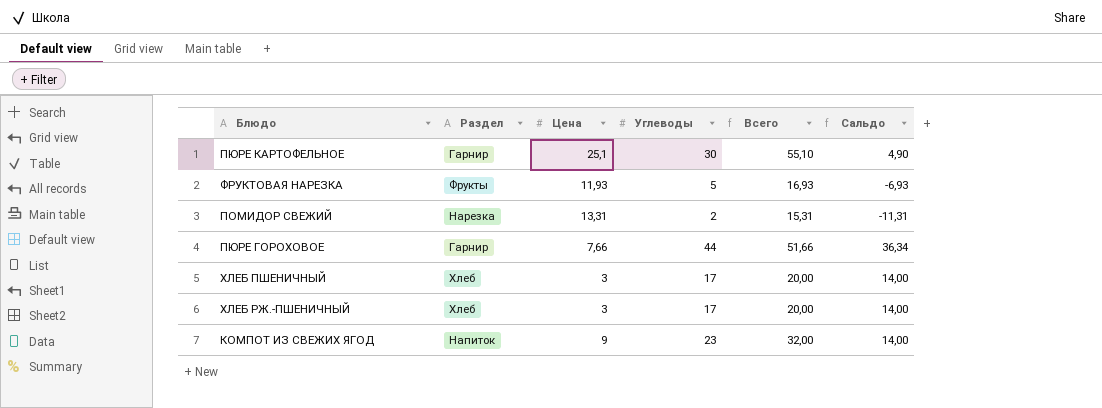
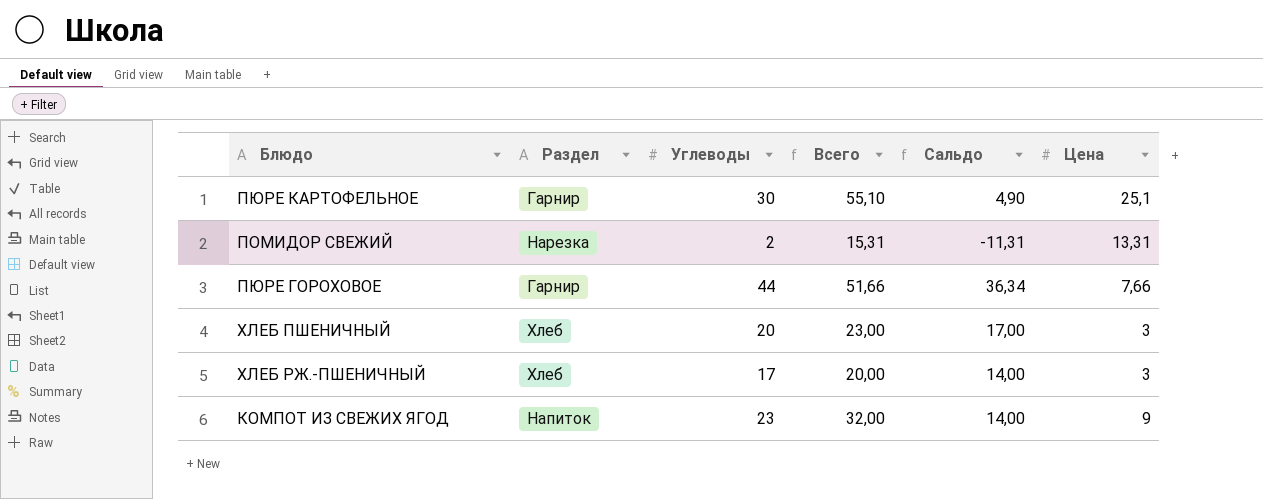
column Цена | position: 3 -> 6
row ФРУКТОВАЯ НАРЕЗКА: Фрукты | 11,93 | 5 | 16,93 | -6,93 -> none
ХЛЕБ ПШЕНИЧНЫЙ | Углеводы: 17 -> 20
ХЛЕБ ПШЕНИЧНЫЙ | Всего: 20,00 -> 23,00
ХЛЕБ ПШЕНИЧНЫЙ | Сальдо: 14,00 -> 17,00

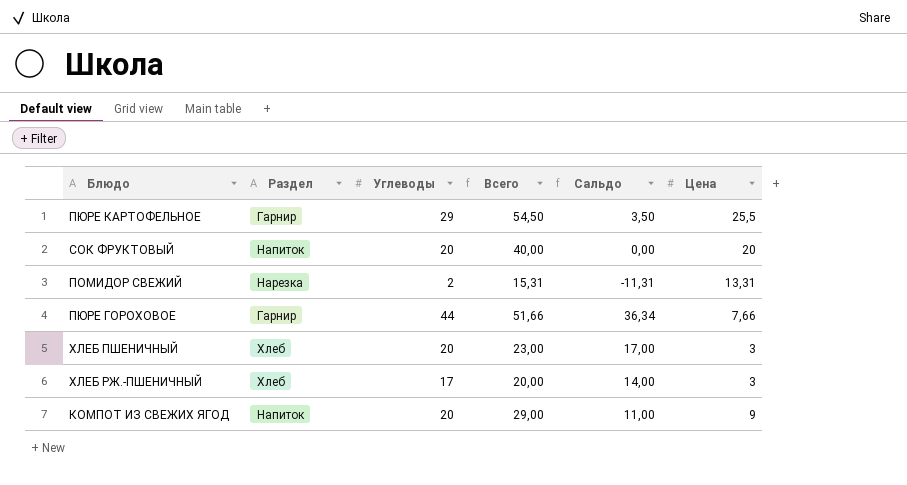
ПЮРЕ КАРТОФЕЛЬНОЕ | Углеводы: 30 -> 29
ПЮРЕ КАРТОФЕЛЬНОЕ | Всего: 55,10 -> 54,50
ПЮРЕ КАРТОФЕЛЬНОЕ | Сальдо: 4,90 -> 3,50
ПЮРЕ КАРТОФЕЛЬНОЕ | Цена: 25,1 -> 25,5
row СОК ФРУКТОВЫЙ: none -> Напиток | 20 | 40,00 | 0,00 | 20
КОМПОТ ИЗ СВЕЖИХ ЯГОД | Углеводы: 23 -> 20
КОМПОТ ИЗ СВЕЖИХ ЯГОД | Всего: 32,00 -> 29,00
КОМПОТ ИЗ СВЕЖИХ ЯГОД | Сальдо: 14,00 -> 11,00

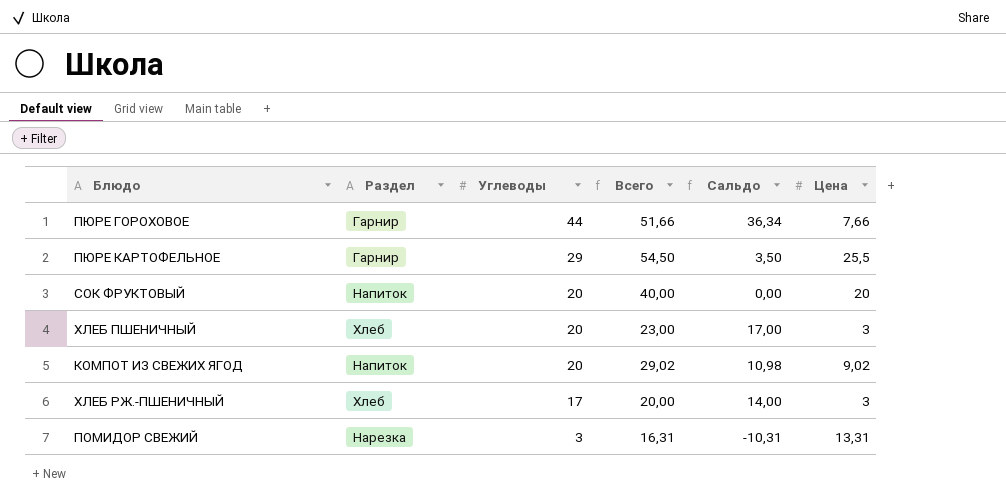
row order: none -> Углеводы descending
КОМПОТ ИЗ СВЕЖИХ ЯГОД | Всего: 29,00 -> 29,02
КОМПОТ ИЗ СВЕЖИХ ЯГОД | Сальдо: 11,00 -> 10,98
КОМПОТ ИЗ СВЕЖИХ ЯГОД | Цена: 9 -> 9,02
ПОМИДОР СВЕЖИЙ | Углеводы: 2 -> 3
ПОМИДОР СВЕЖИЙ | Всего: 15,31 -> 16,31
ПОМИДОР СВЕЖИЙ | Сальдо: -11,31 -> -10,31

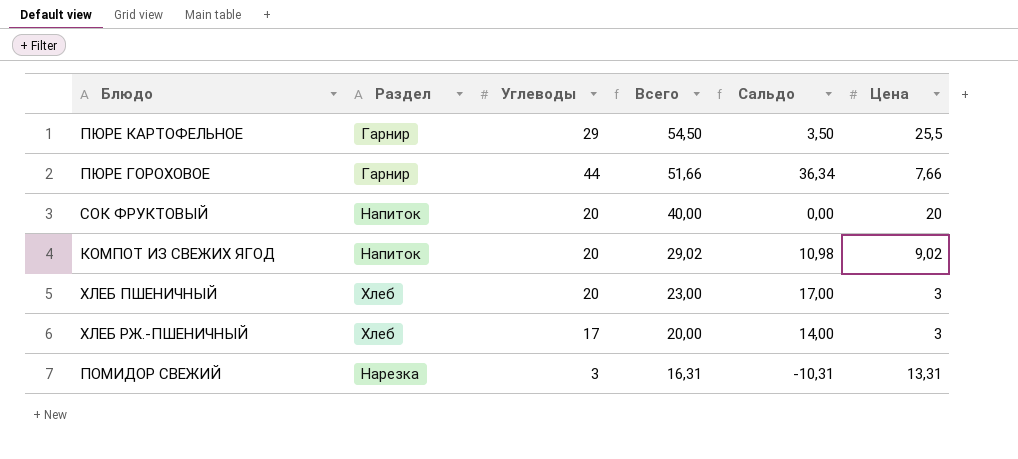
row order: Углеводы descending -> Всего descending

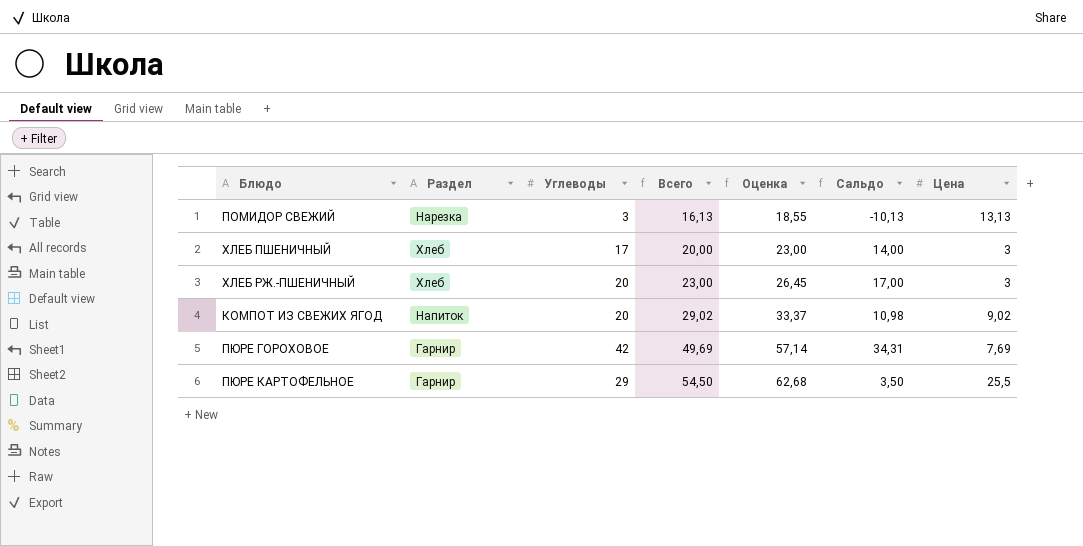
row order: Всего descending -> Всего ascending
column Оценка | formula: none -> [Всего] * 1,15
row СОК ФРУКТОВЫЙ: Напиток | 20 | 40,00 | 0,00 | 20 -> none
ПОМИДОР СВЕЖИЙ | Всего: 16,31 -> 16,13
ПОМИДОР СВЕЖИЙ | Сальдо: -10,31 -> -10,13
ПОМИДОР СВЕЖИЙ | Цена: 13,31 -> 13,13
ХЛЕБ ПШЕНИЧНЫЙ | Углеводы: 20 -> 17
ХЛЕБ ПШЕНИЧНЫЙ | Всего: 23,00 -> 20,00
ХЛЕБ ПШЕНИЧНЫЙ | Сальдо: 17,00 -> 14,00
ХЛЕБ РЖ.-ПШЕНИЧНЫЙ | Углеводы: 17 -> 20
ХЛЕБ РЖ.-ПШЕНИЧНЫЙ | Всего: 20,00 -> 23,00
ХЛЕБ РЖ.-ПШЕНИЧНЫЙ | Сальдо: 14,00 -> 17,00
ПЮРЕ ГОРОХОВОЕ | Углеводы: 44 -> 42
ПЮРЕ ГОРОХОВОЕ | Всего: 51,66 -> 49,69
ПЮРЕ ГОРОХОВОЕ | Сальдо: 36,34 -> 34,31
ПЮРЕ ГОРОХОВОЕ | Цена: 7,66 -> 7,69

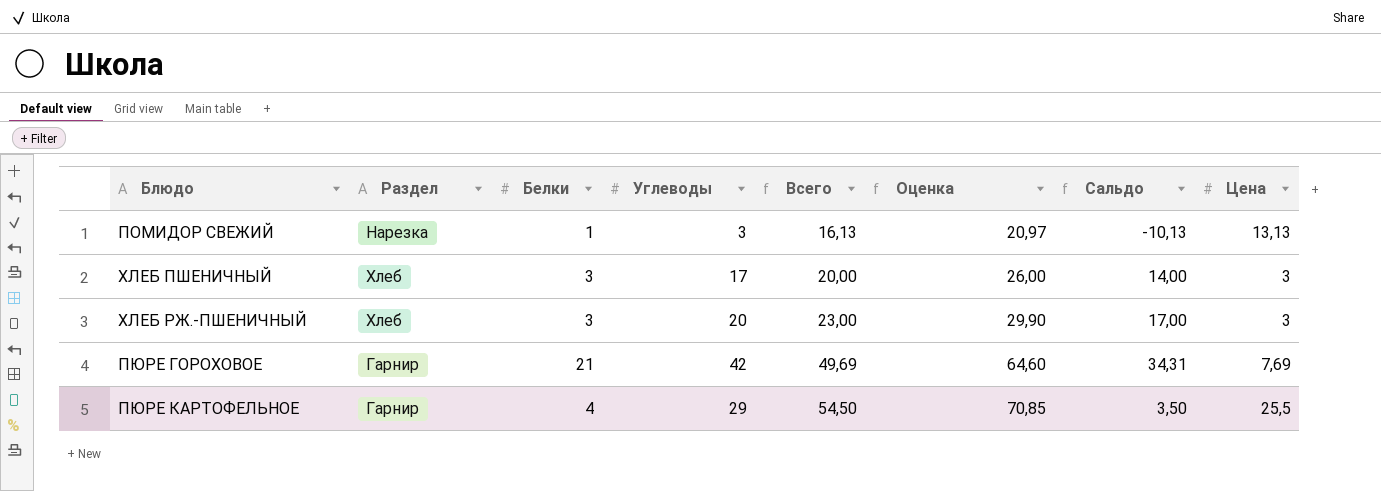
column Белки | position: none -> 3
column Оценка | formula: [Всего] * 1,15 -> [Всего] * 1,3
row КОМПОТ ИЗ СВЕЖИХ ЯГОД: Напиток | 20 | 29,02 | 33,37 | 10,98 | 9,02 -> none

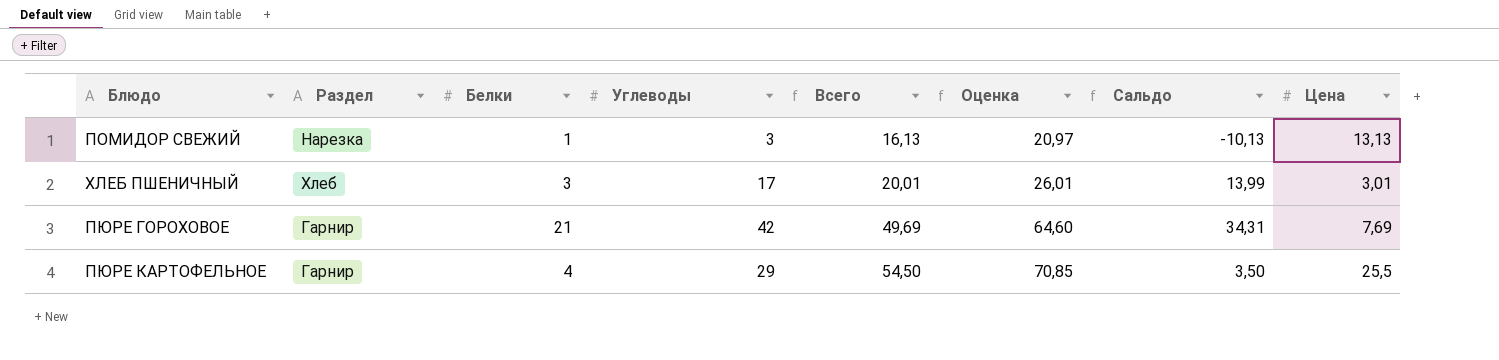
row ХЛЕБ РЖ.-ПШЕНИЧНЫЙ: Хлеб | 3 | 20 | 23,00 | 29,90 | 17,00 | 3 -> none
ХЛЕБ ПШЕНИЧНЫЙ | Всего: 20,00 -> 20,01
ХЛЕБ ПШЕНИЧНЫЙ | Оценка: 26,00 -> 26,01
ХЛЕБ ПШЕНИЧНЫЙ | Сальдо: 14,00 -> 13,99
ХЛЕБ ПШЕНИЧНЫЙ | Цена: 3 -> 3,01

